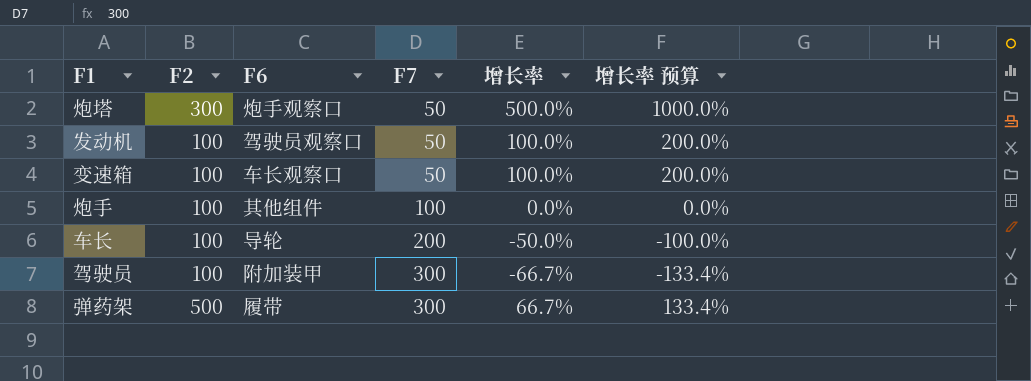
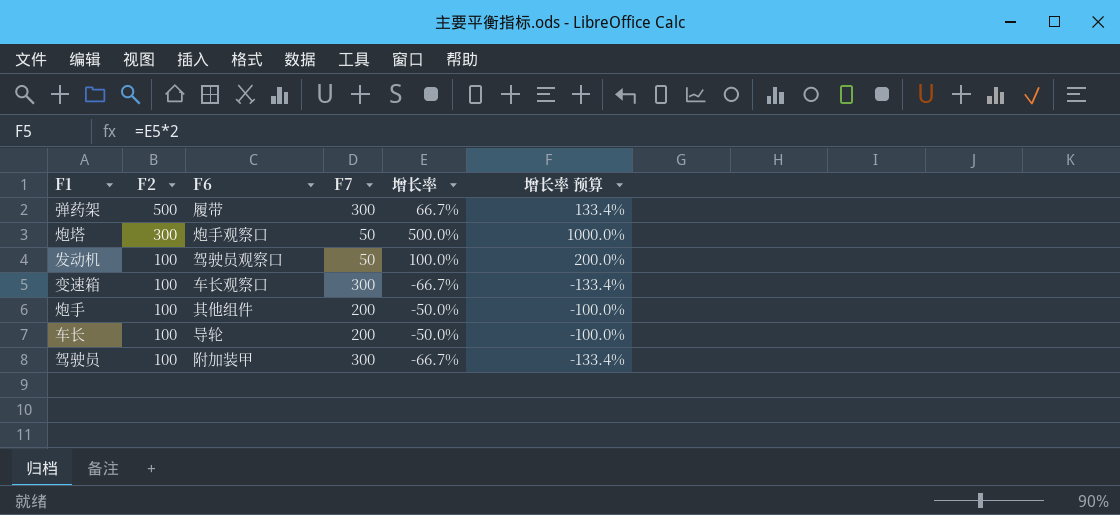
row order: F7 ascending -> F2 descending
变速箱 | F7: 50 -> 300
变速箱 | 增长率: 100.0% -> -66.7%
变速箱 | 增长率 预算: 200.0% -> -133.4%
炮手 | F7: 100 -> 200
炮手 | 增长率: 0.0% -> -50.0%
炮手 | 增长率 预算: 0.0% -> -100.0%

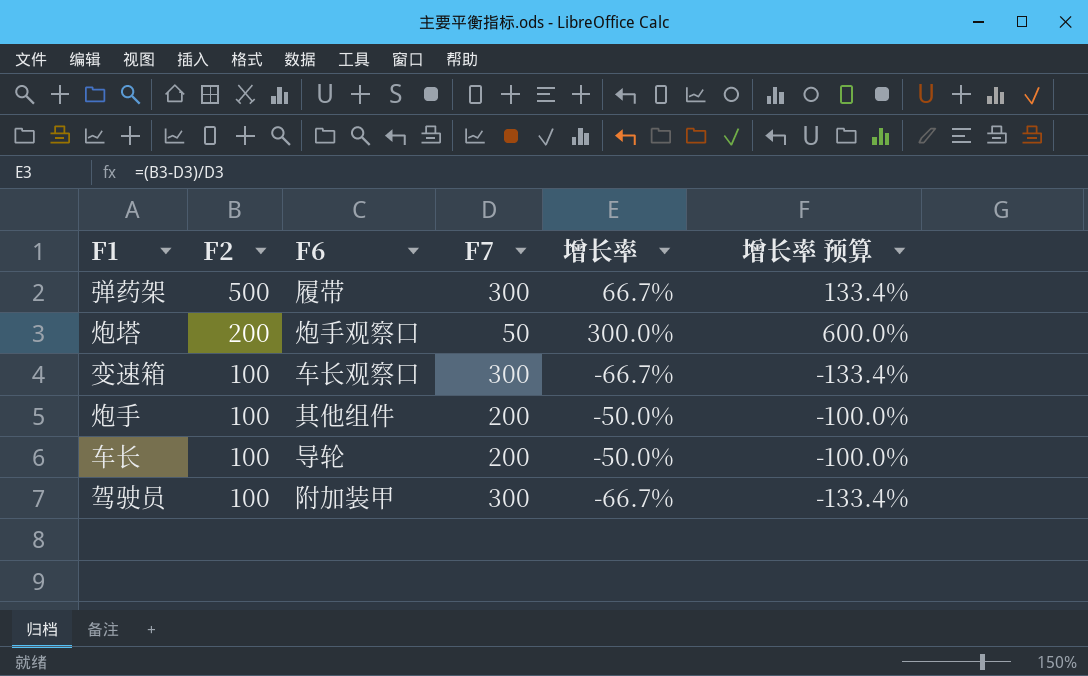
row 发动机: 100 | 驾驶员观察口 | 50 | 100.0% | 200.0% -> none
炮塔 | F2: 300 -> 200
炮塔 | 增长率: 500.0% -> 300.0%
炮塔 | 增长率 预算: 1000.0% -> 600.0%

